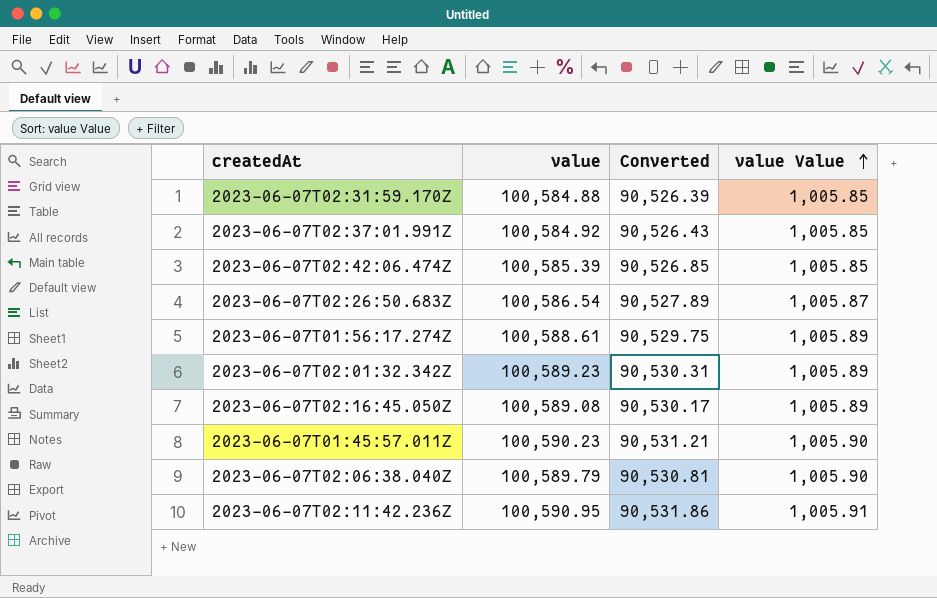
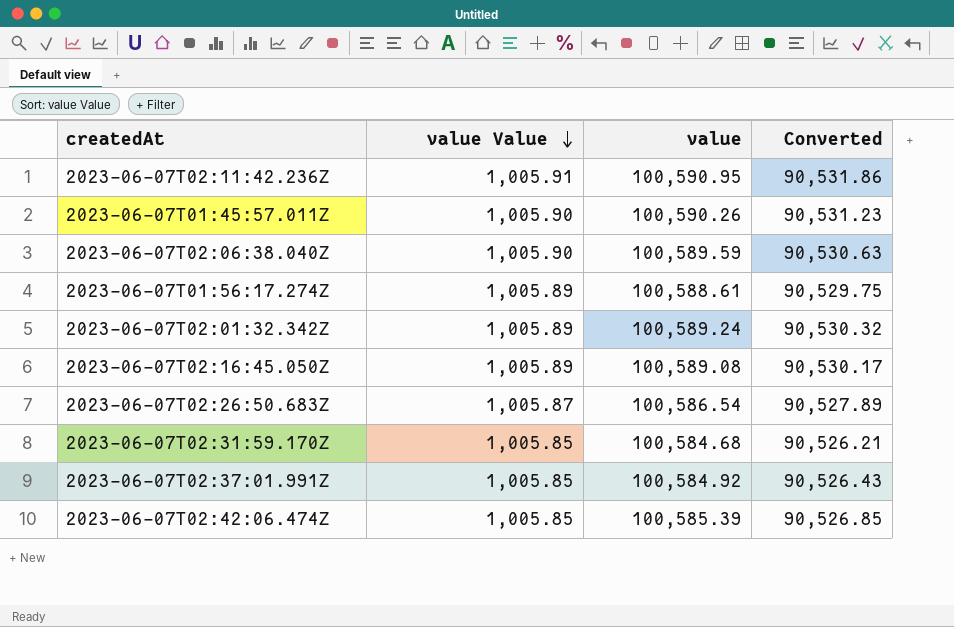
row order: value Value ascending -> value Value descending
column value Value | position: 4 -> 2
2023-06-07T01:45:57.011Z | value: 100,590.23 -> 100,590.26
2023-06-07T01:45:57.011Z | Converted: 90,531.21 -> 90,531.23
2023-06-07T02:06:38.040Z | value: 100,589.79 -> 100,589.59
2023-06-07T02:06:38.040Z | Converted: 90,530.81 -> 90,530.63
2023-06-07T02:01:32.342Z | value: 100,589.23 -> 100,589.24
2023-06-07T02:01:32.342Z | Converted: 90,530.31 -> 90,530.32
2023-06-07T02:31:59.170Z | value: 100,584.88 -> 100,584.68
2023-06-07T02:31:59.170Z | Converted: 90,526.39 -> 90,526.21

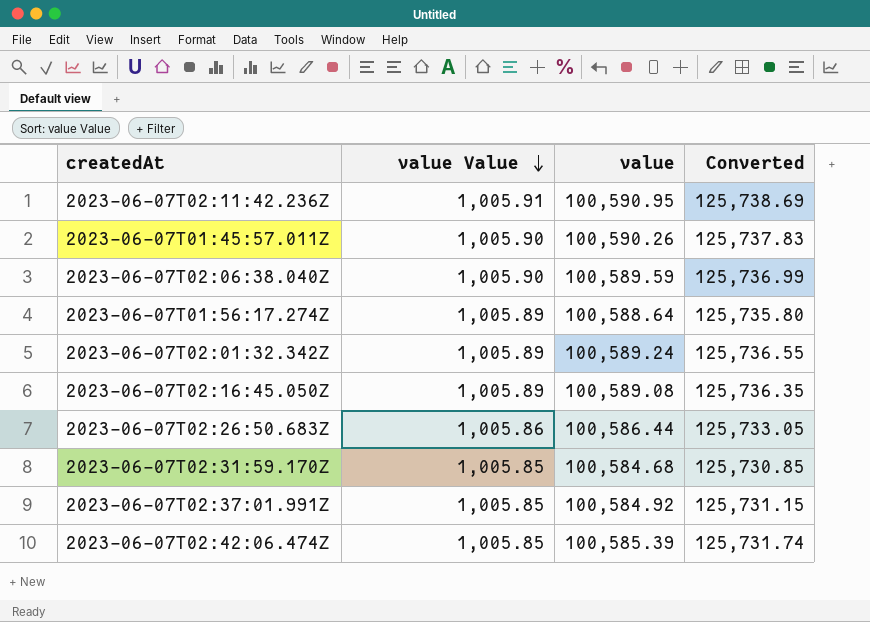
column Converted | formula: [value] * 0.9 -> [value] * 1.25
2023-06-07T01:56:17.274Z | value: 100,588.61 -> 100,588.64
2023-06-07T02:26:50.683Z | value Value: 1,005.87 -> 1,005.86
2023-06-07T02:26:50.683Z | value: 100,586.54 -> 100,586.44

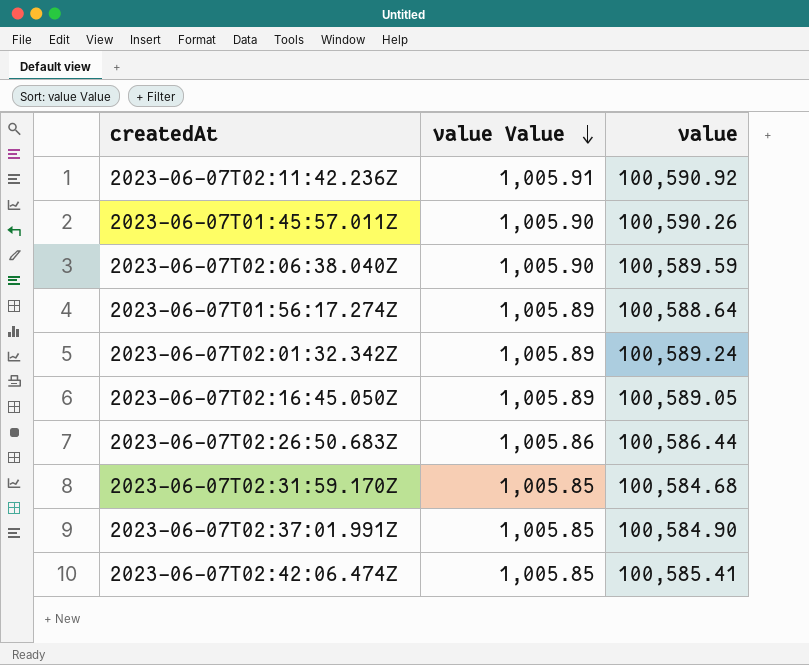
column Converted | formula: [value] * 1.25 -> none
2023-06-07T02:11:42.236Z | value: 100,590.95 -> 100,590.92
2023-06-07T02:16:45.050Z | value: 100,589.08 -> 100,589.05
2023-06-07T02:37:01.991Z | value: 100,584.92 -> 100,584.90
2023-06-07T02:42:06.474Z | value: 100,585.39 -> 100,585.41

